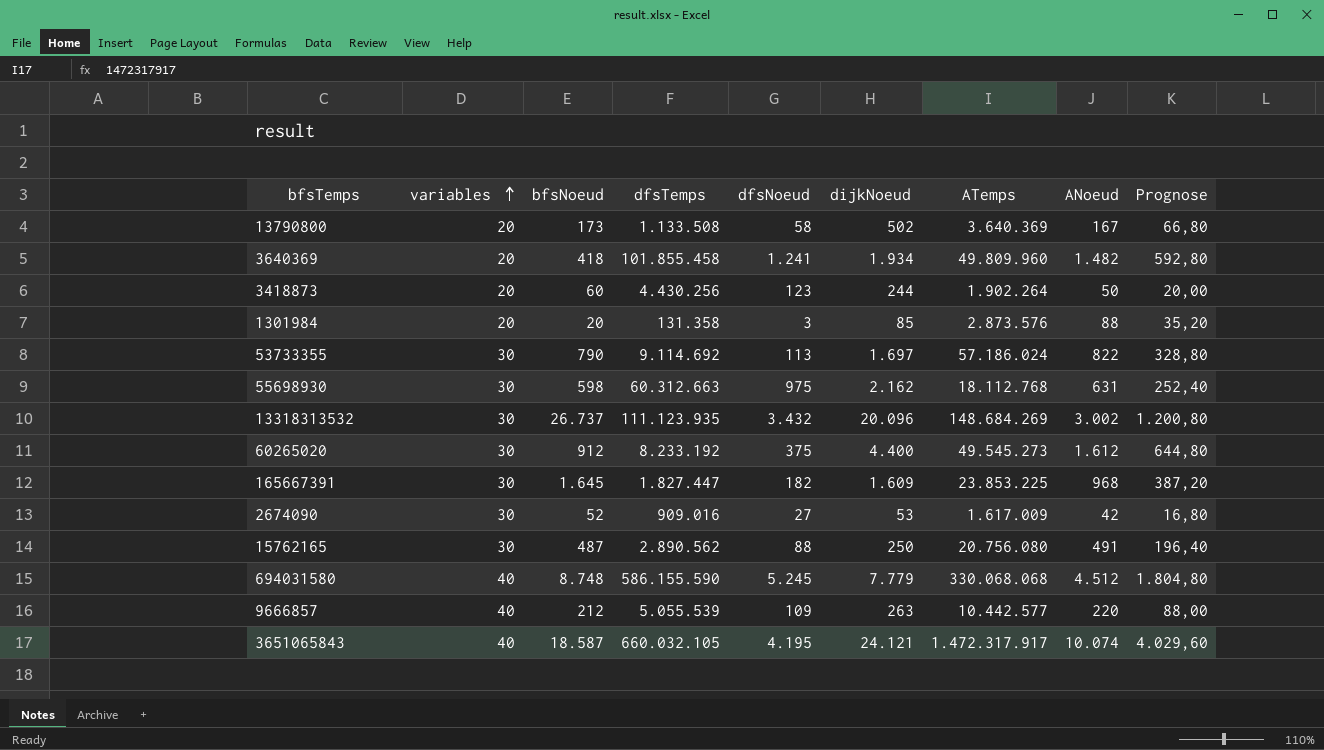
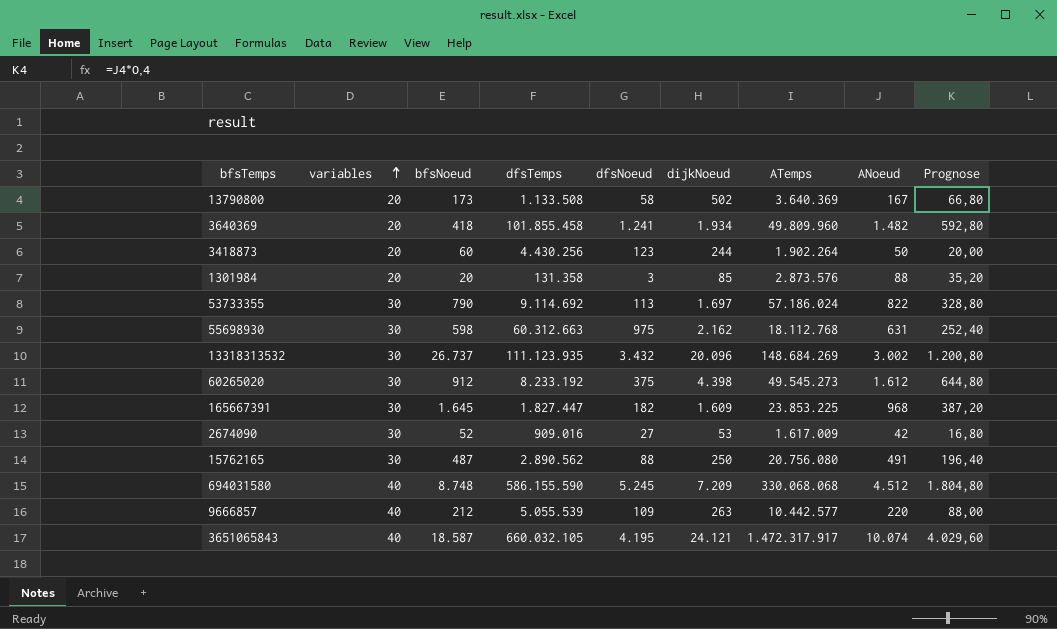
60265020 | dijkNoeud: 4.400 -> 4.398
694031580 | dijkNoeud: 7.779 -> 7.209

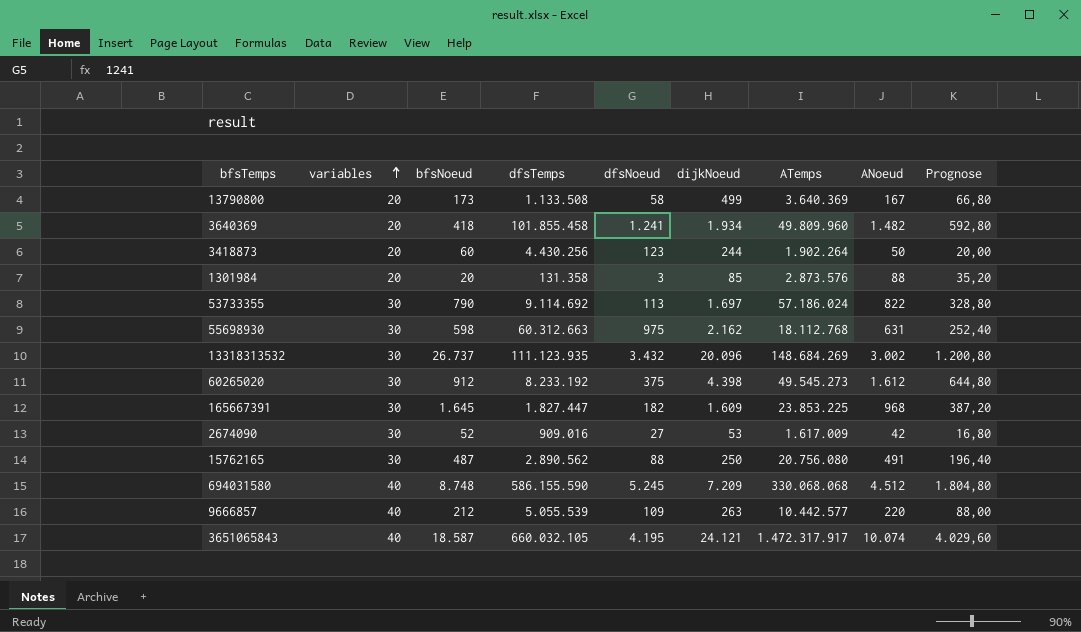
13790800 | dijkNoeud: 502 -> 499

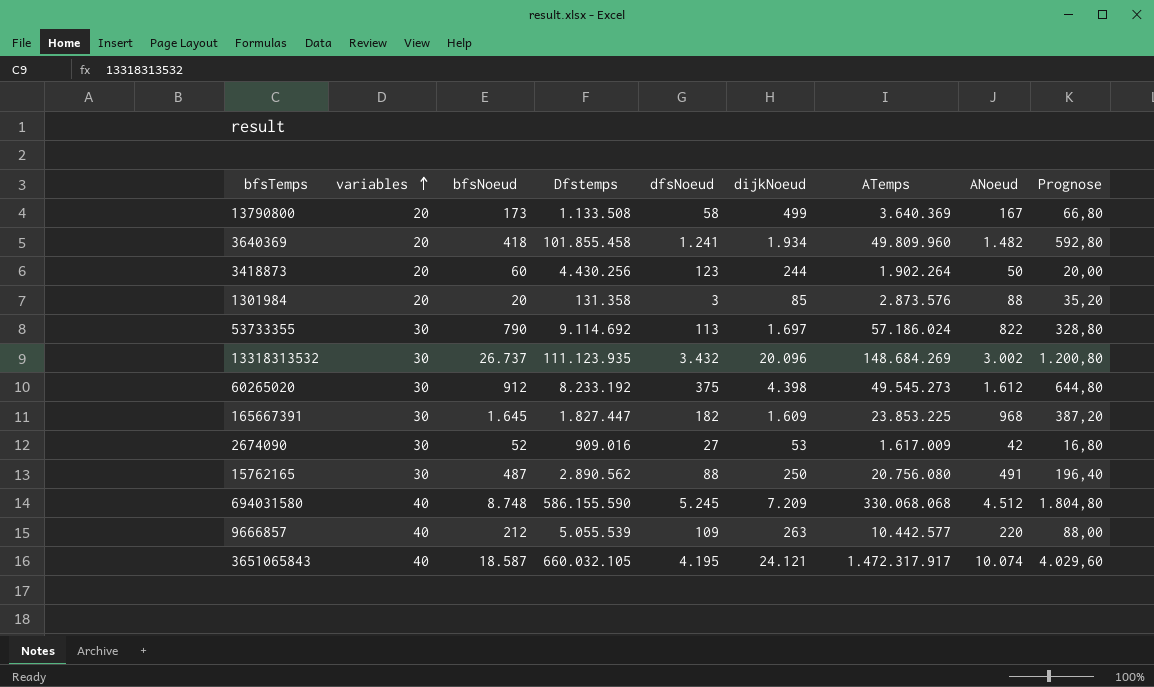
column name: dfsTemps -> Dfstemps
row 55698930: 30 | 598 | 60.312.663 | 975 | 2.162 | 18.112.768 | 631 | 252,40 -> none

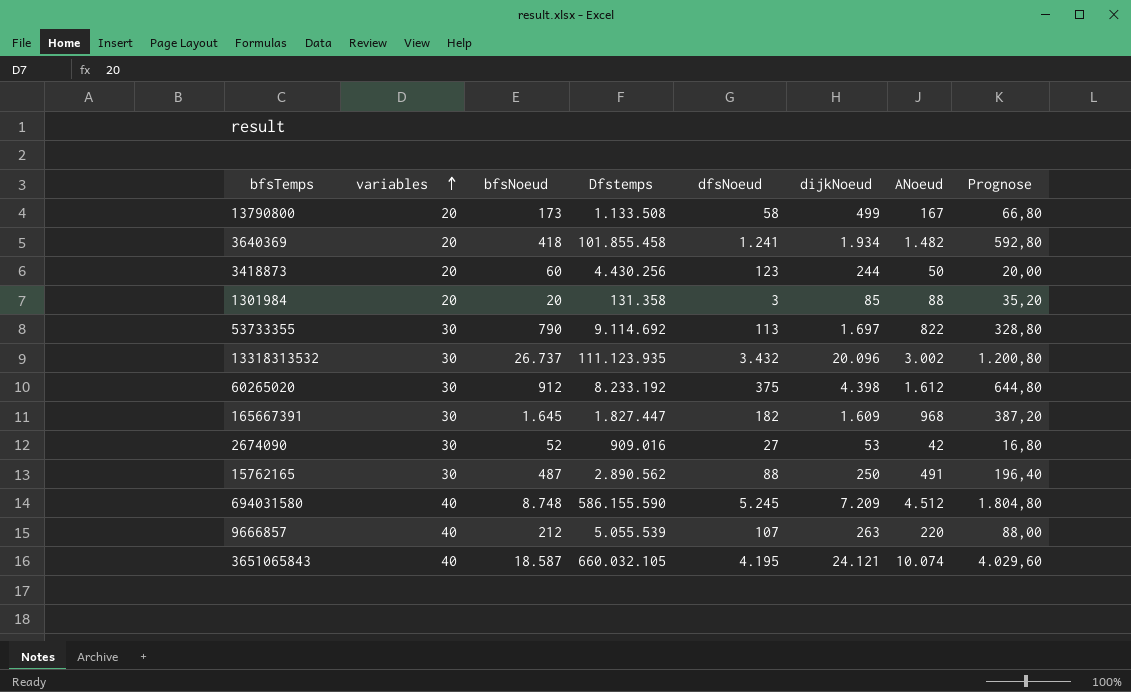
column ATemps | position: 7 -> none
9666857 | dfsNoeud: 109 -> 107

